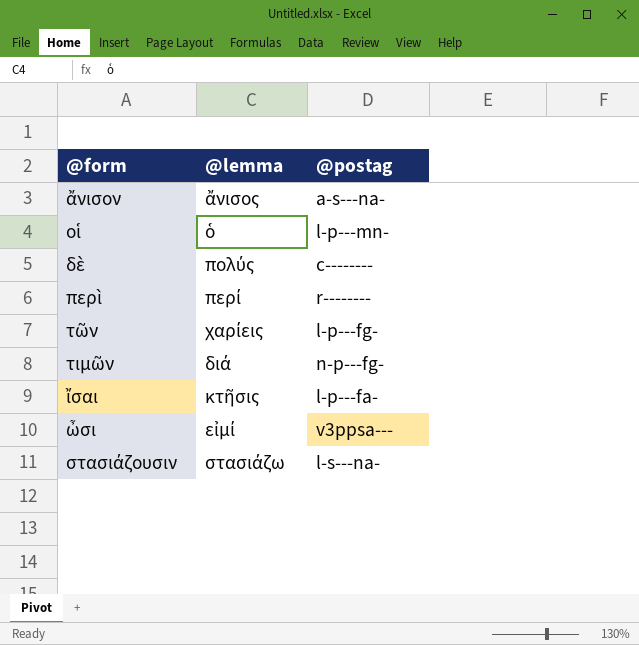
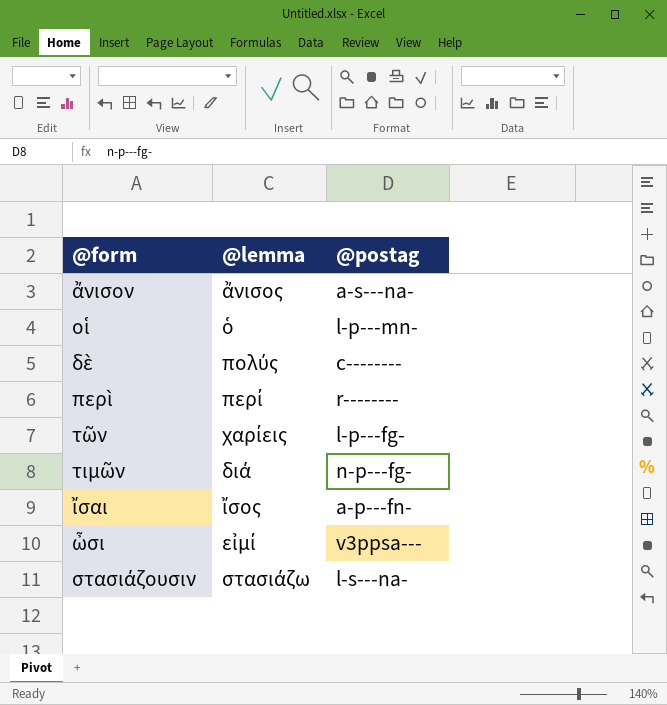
ἴσαι | @lemma: κτῆσις -> ἴσος
ἴσαι | @postag: l-p---fa- -> a-p---fn-

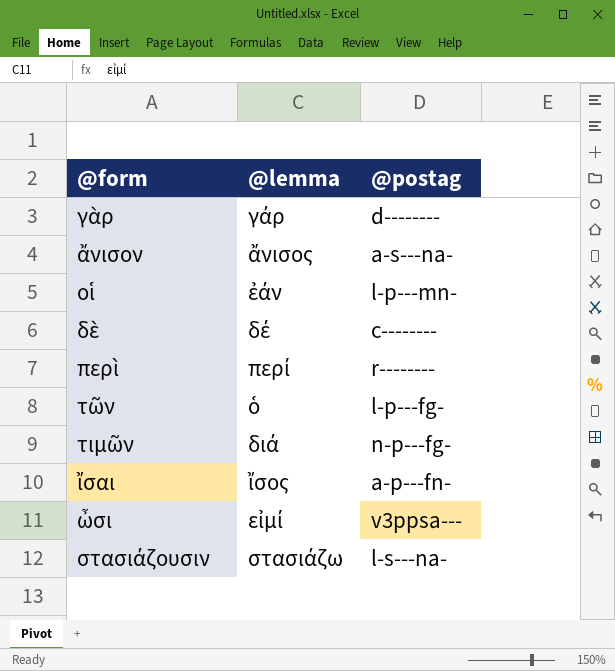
row γὰρ: none -> γάρ | d--------
οἱ | @lemma: ὁ -> ἐάν
δὲ | @lemma: πολύς -> δέ
τῶν | @lemma: χαρίεις -> ὁ

